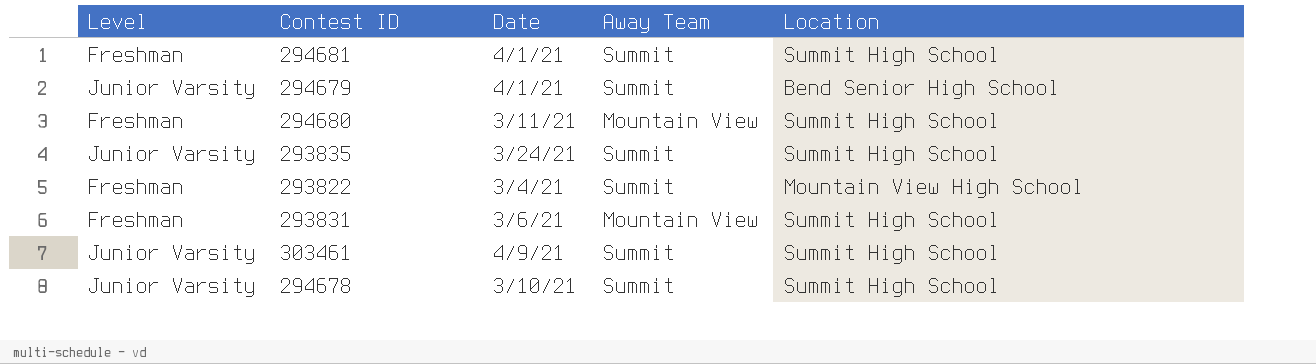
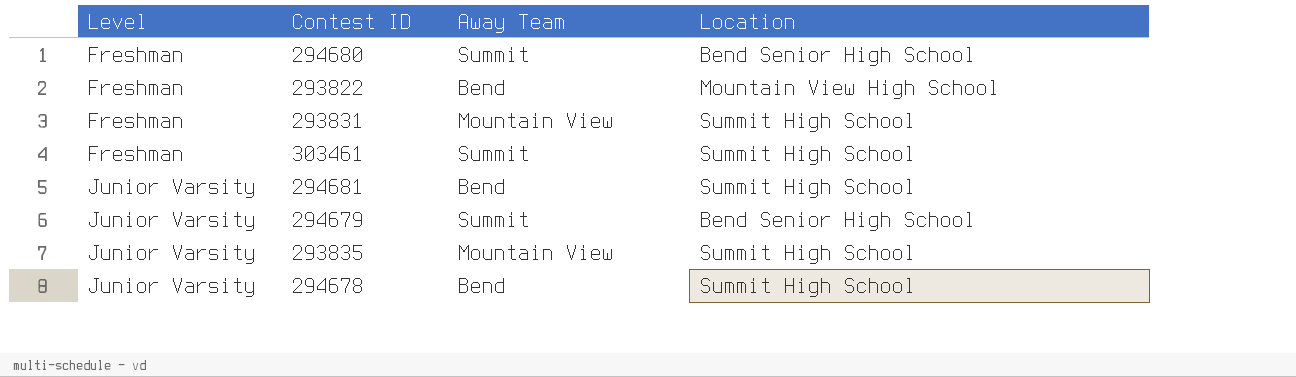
row order: none -> Level ascending
column Date | position: 3 -> none
294680 | Away Team: Mountain View -> Summit
294680 | Location: Summit High School -> Bend Senior High School
293822 | Away Team: Summit -> Bend
303461 | Level: Junior Varsity -> Freshman
294681 | Level: Freshman -> Junior Varsity
294681 | Away Team: Summit -> Bend
293835 | Away Team: Summit -> Mountain View
294678 | Away Team: Summit -> Bend

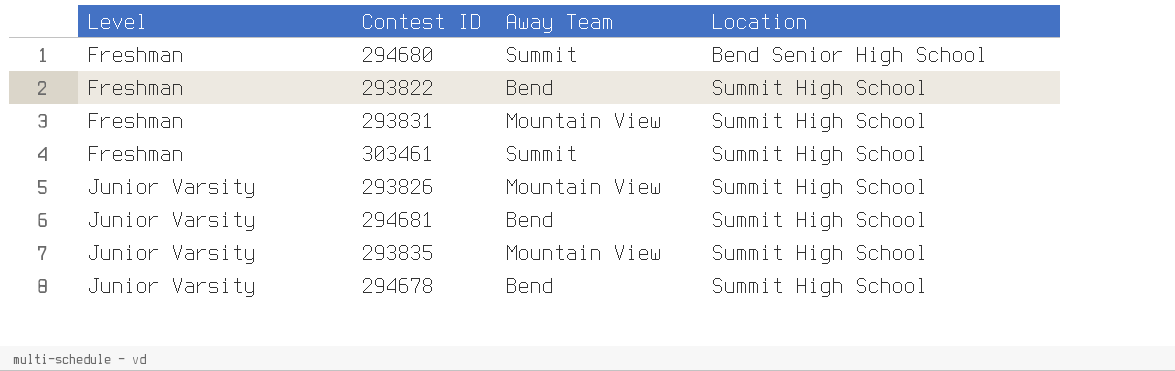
row 294679: Junior Varsity | Summit | Bend Senior High School -> none
293822 | Location: Mountain View High School -> Summit High School
row 293826: none -> Junior Varsity | Mountain View | Summit High School

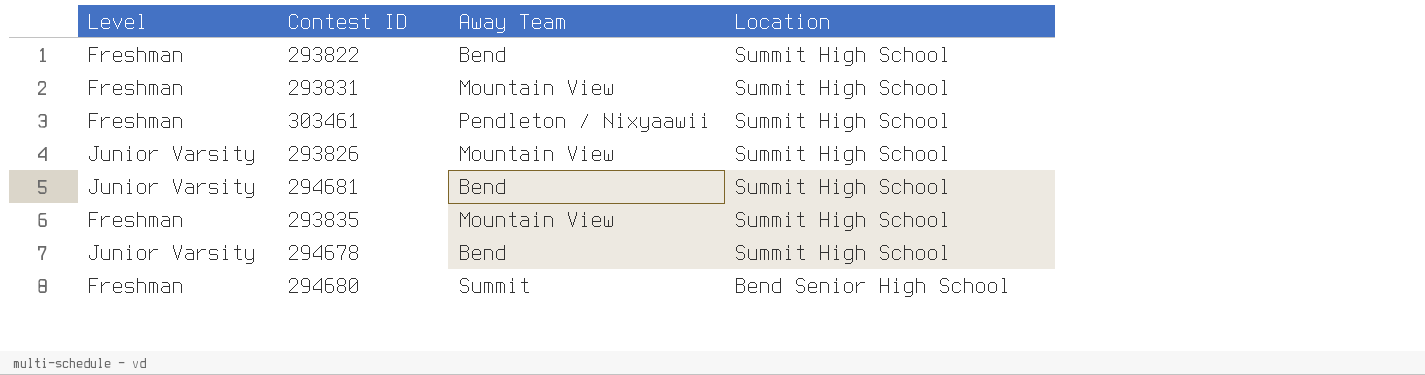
row order: Level ascending -> Location descending
303461 | Away Team: Summit -> Pendleton / Nixyaawii
293835 | Level: Junior Varsity -> Freshman

